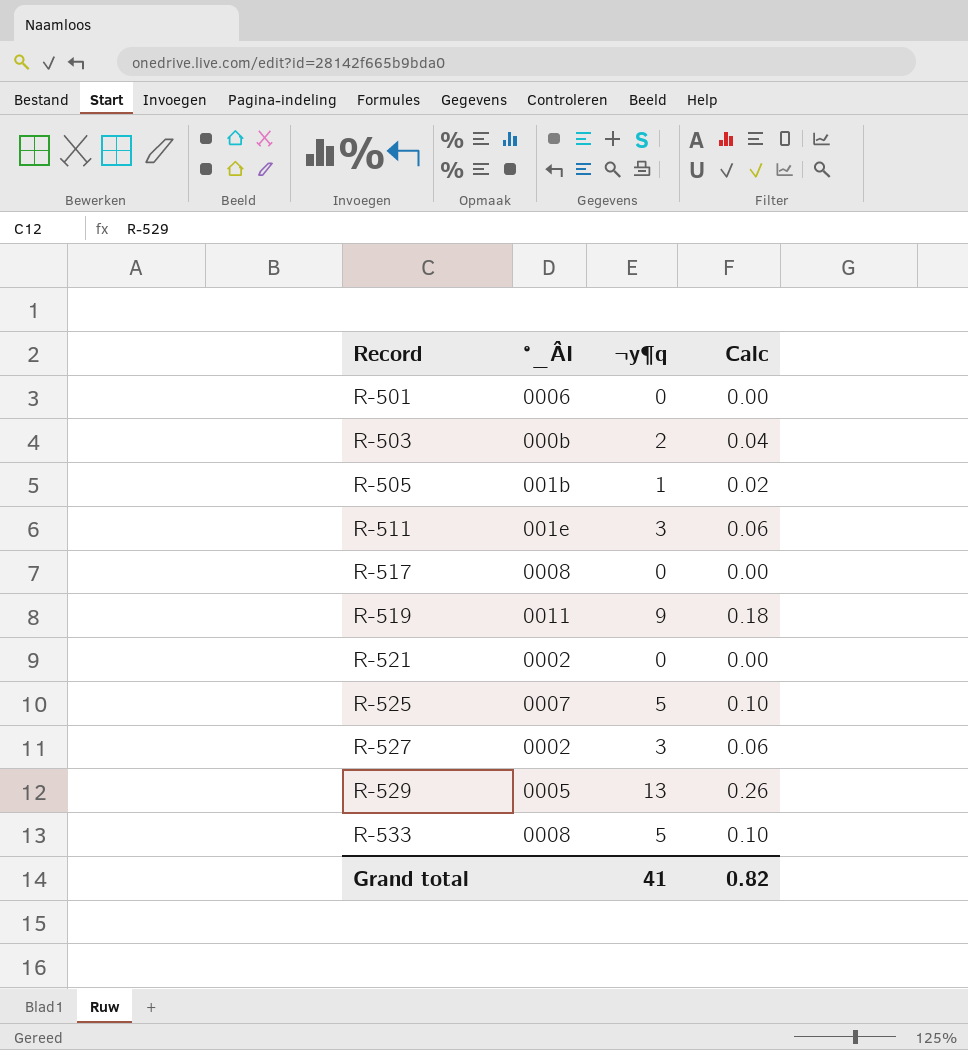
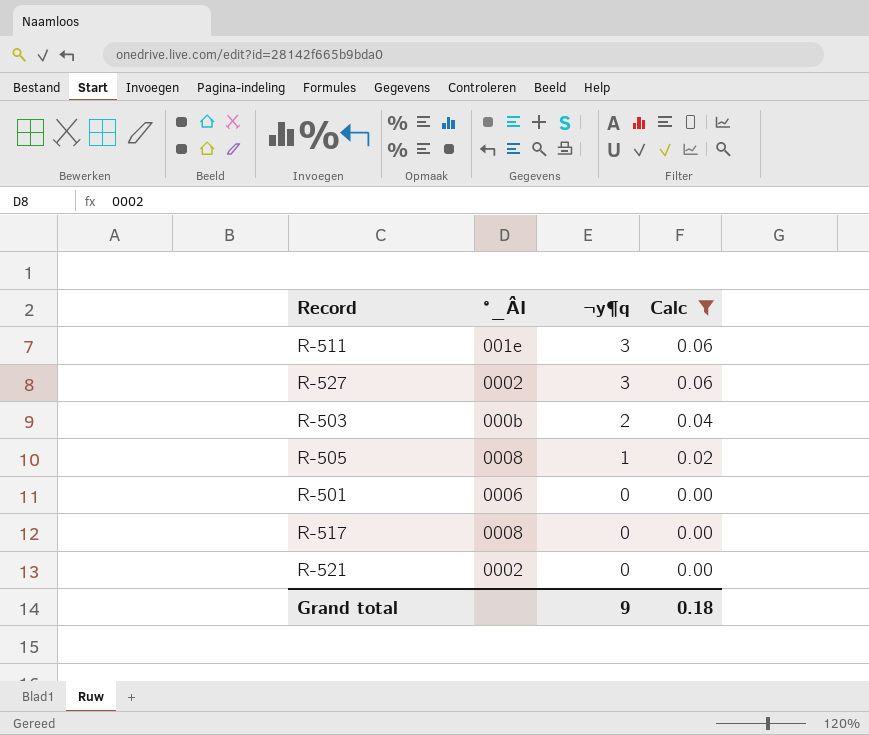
filter: none -> Calc <= 0.06
row order: Record ascending -> ¬y¶q descending
R-505 | °_ÂI: 001b -> 0008
Grand total | ¬y¶q: 41 -> 9
Grand total | Calc: 0.82 -> 0.18

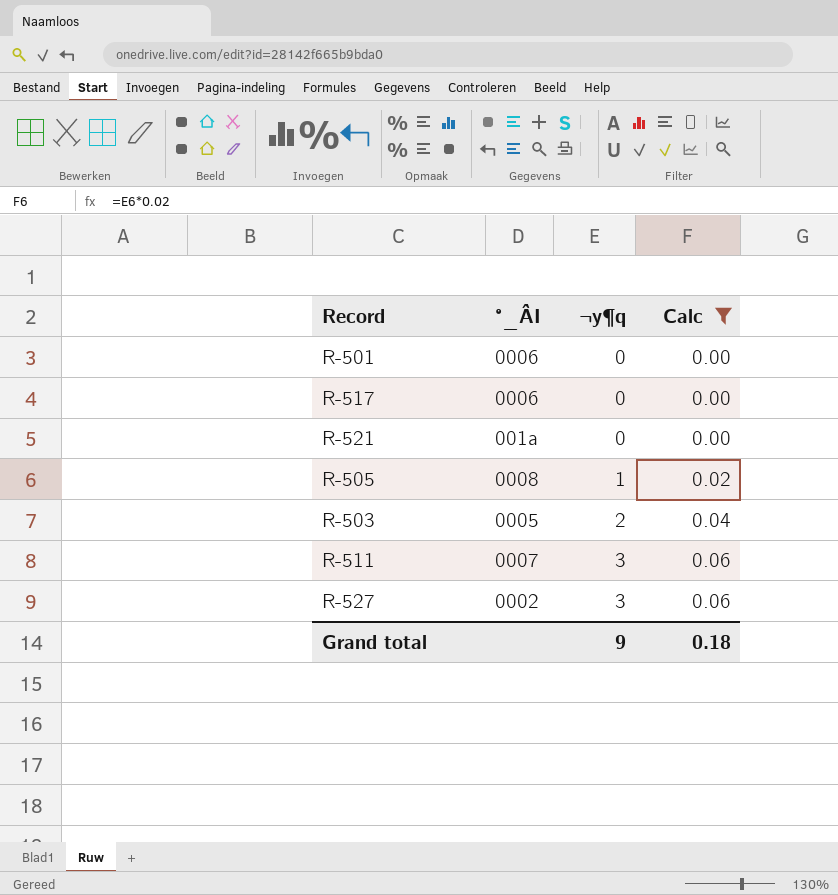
row order: ¬y¶q descending -> ¬y¶q ascending
R-517 | °_ÂI: 0008 -> 0006
R-521 | °_ÂI: 0002 -> 001a
R-503 | °_ÂI: 000b -> 0005
R-511 | °_ÂI: 001e -> 0007

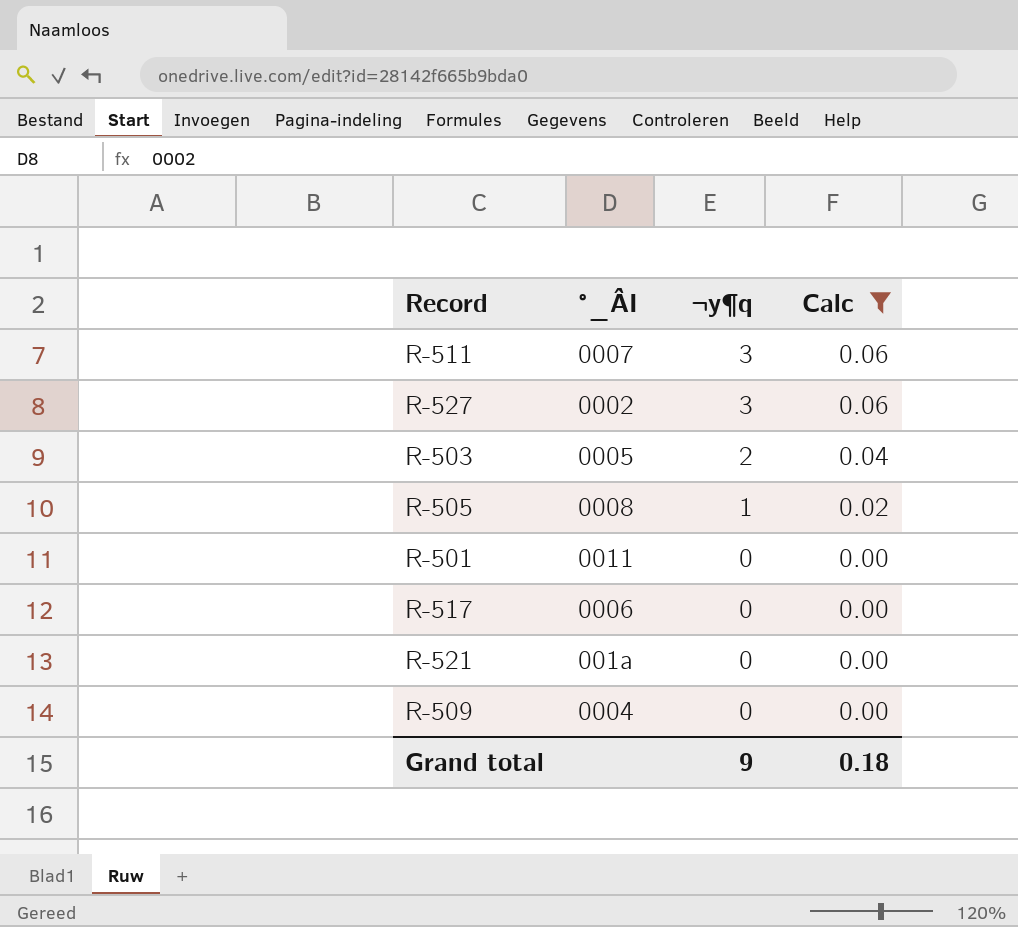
row order: ¬y¶q ascending -> ¬y¶q descending
R-501 | °_ÂI: 0006 -> 0011
row R-509: none -> 0004 | 0 | 0.00

